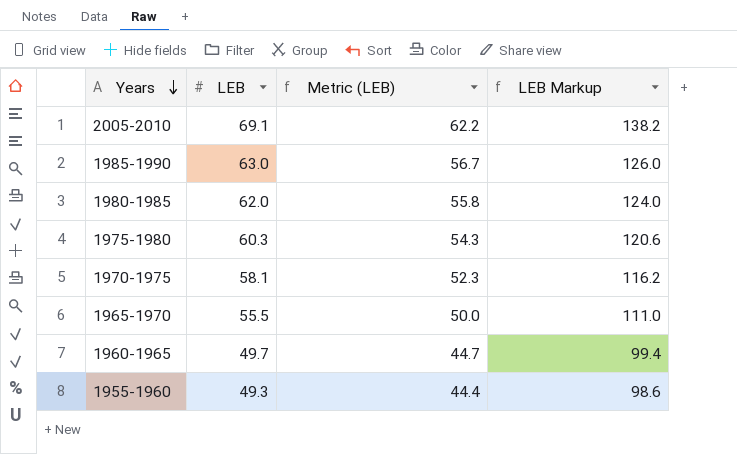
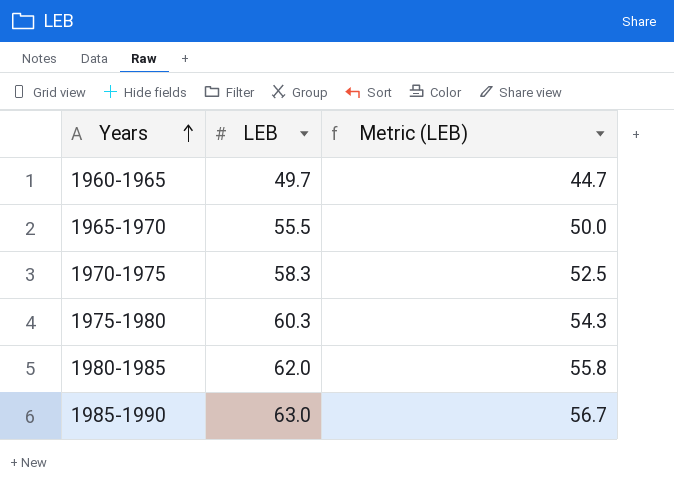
row order: Years descending -> Years ascending
column LEB Markup | formula: [LEB] * 2 -> none
row 2005-2010: 69.1 | 62.2 | 138.2 -> none
row 1955-1960: 49.3 | 44.4 | 98.6 -> none
1970-1975 | LEB: 58.1 -> 58.3
1970-1975 | Metric (LEB): 52.3 -> 52.5

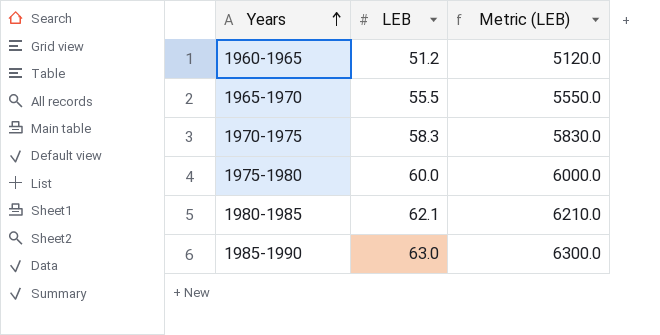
column Metric (LEB) | formula: [LEB] * 0.9 -> [LEB] * 100
1960-1965 | LEB: 49.7 -> 51.2
1975-1980 | LEB: 60.3 -> 60.0
1980-1985 | LEB: 62.0 -> 62.1

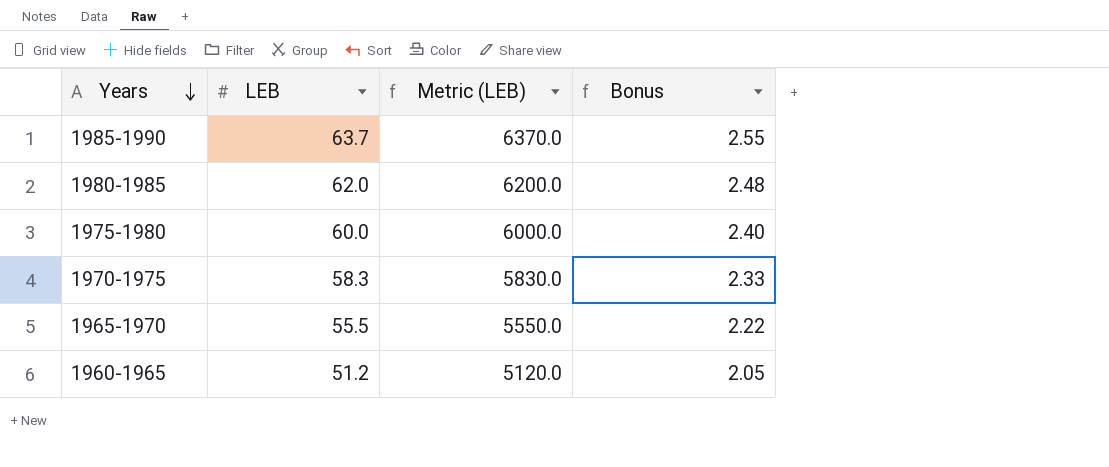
row order: Years ascending -> Years descending
column Bonus | formula: none -> [LEB] * 0.04
1985-1990 | LEB: 63.0 -> 63.7
1985-1990 | Metric (LEB): 6300.0 -> 6370.0
1980-1985 | LEB: 62.1 -> 62.0
1980-1985 | Metric (LEB): 6210.0 -> 6200.0

